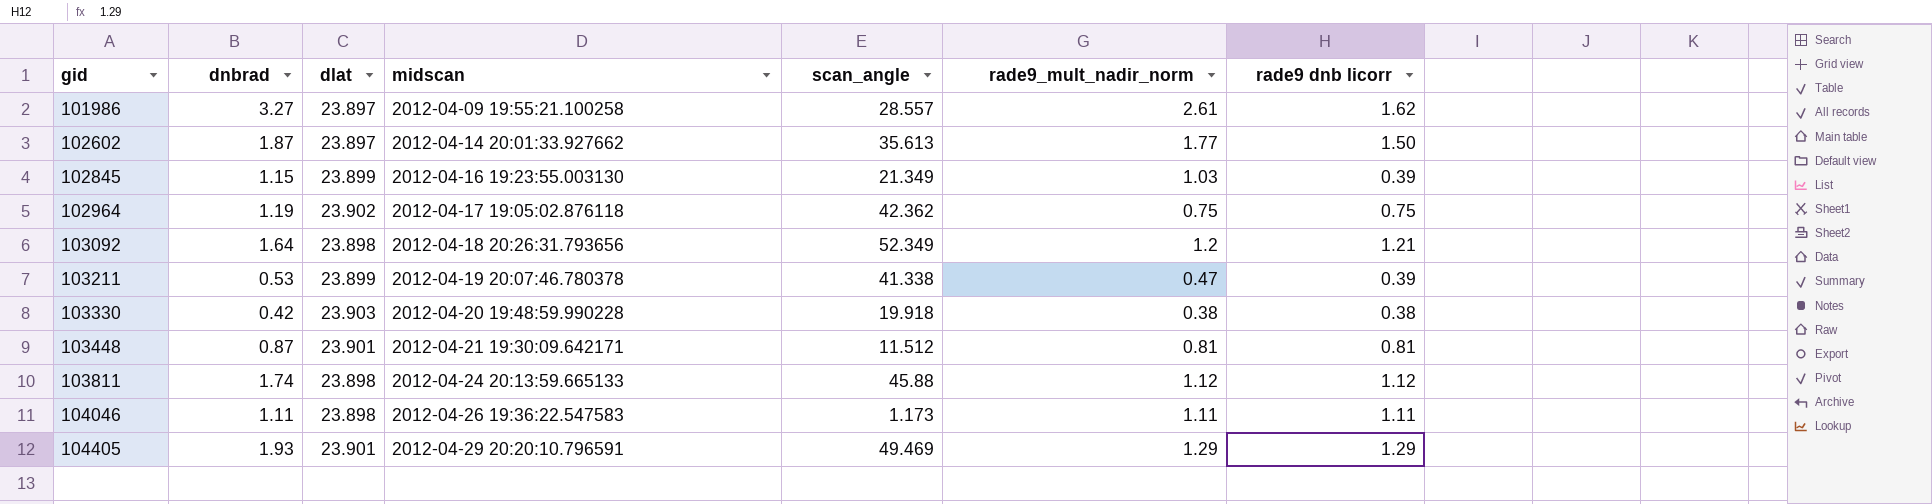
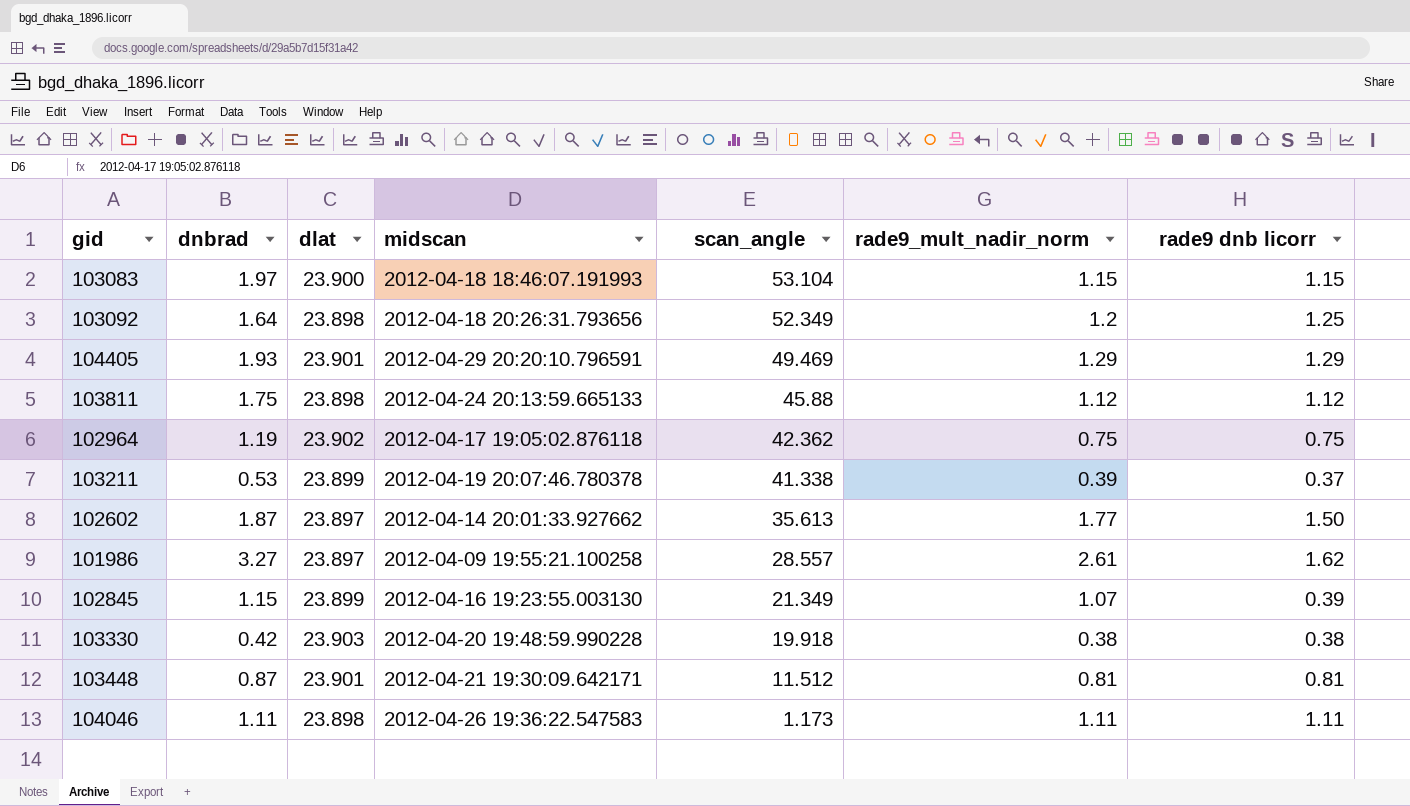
row order: gid ascending -> scan_angle descending
row 103083: none -> 1.97 | 23.900 | 2012-04-18 18:46:07.191993 | 53.104 | 1.15 | 1.15
103092 | rade9 dnb licorr: 1.21 -> 1.25
103811 | dnbrad: 1.74 -> 1.75
103211 | rade9_mult_nadir_norm: 0.47 -> 0.39
103211 | rade9 dnb licorr: 0.39 -> 0.37
102845 | rade9_mult_nadir_norm: 1.03 -> 1.07

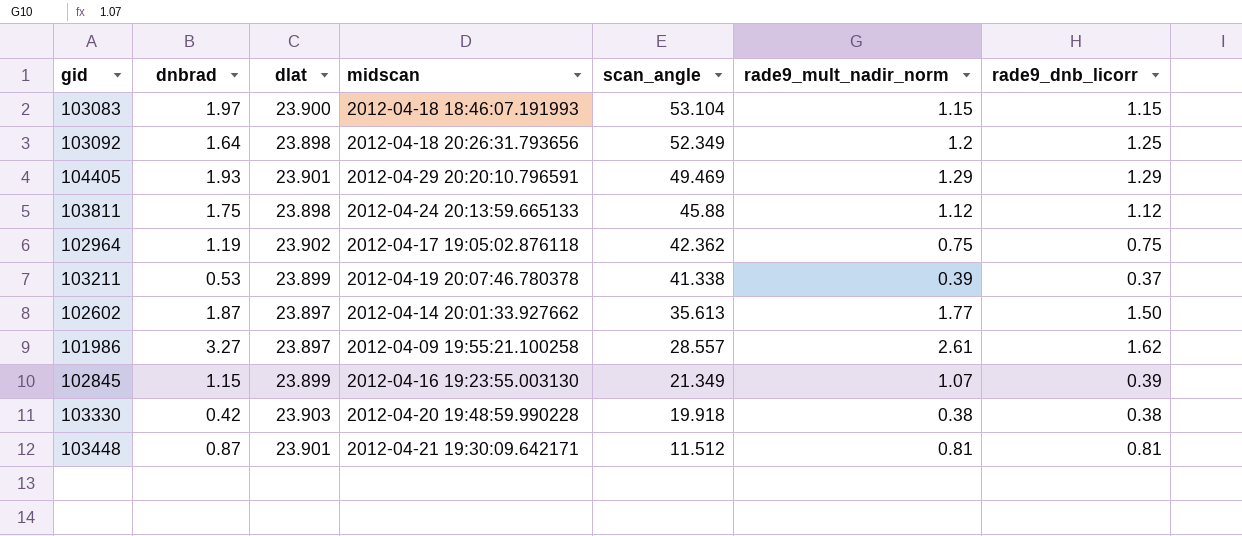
column name: rade9 dnb licorr -> rade9_dnb_licorr
row 104046: 1.11 | 23.898 | 2012-04-26 19:36:22.547583 | 1.173 | 1.11 | 1.11 -> none

